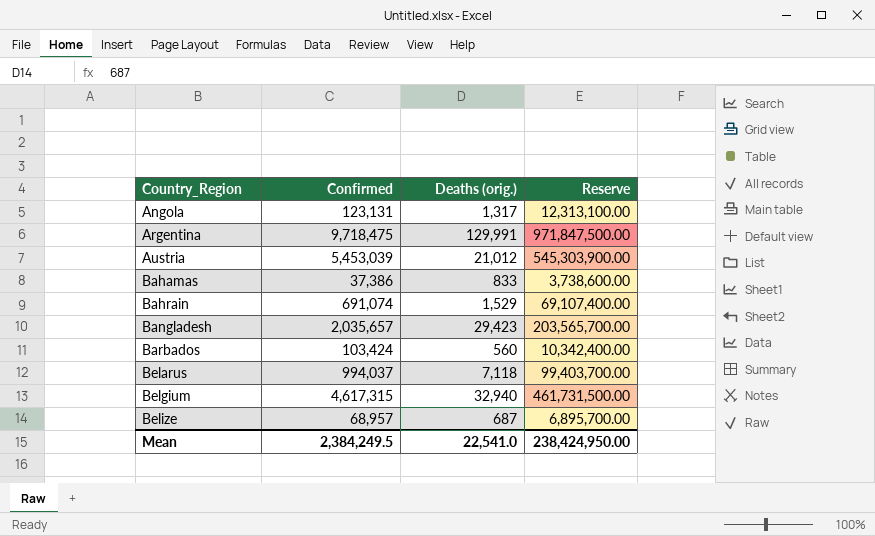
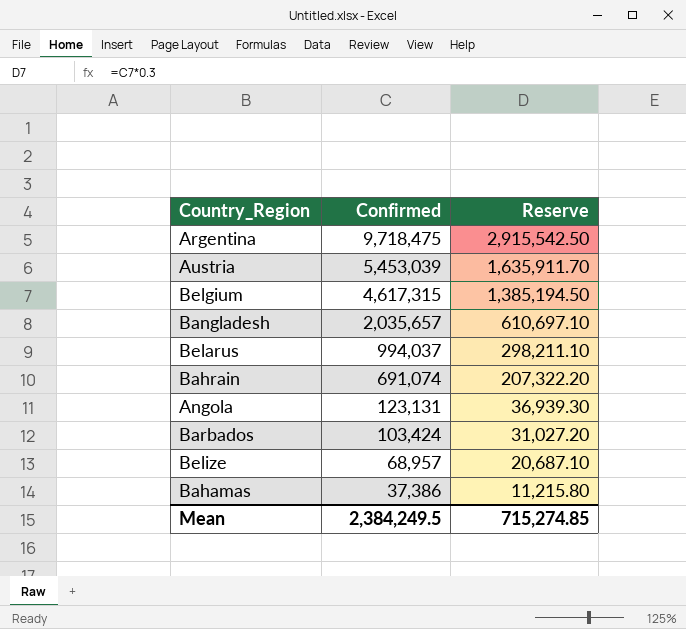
row order: Country_Region ascending -> Confirmed descending
column Deaths (orig.) | position: 3 -> none
column Reserve | formula: [Confirmed] * 100 -> [Confirmed] * 0.3
Mean | Reserve: 238,424,950.00 -> 715,274.85

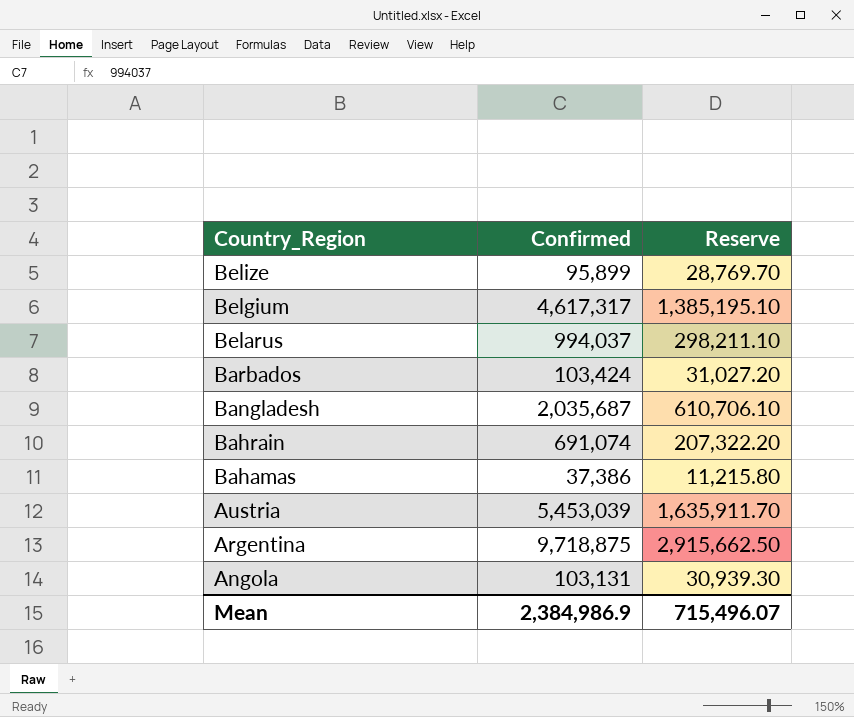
row order: Confirmed descending -> Country_Region descending
Belize | Confirmed: 68,957 -> 95,899
Belize | Reserve: 20,687.10 -> 28,769.70
Belgium | Confirmed: 4,617,315 -> 4,617,317
Belgium | Reserve: 1,385,194.50 -> 1,385,195.10
Bangladesh | Confirmed: 2,035,657 -> 2,035,687
Bangladesh | Reserve: 610,697.10 -> 610,706.10
Argentina | Confirmed: 9,718,475 -> 9,718,875
Argentina | Reserve: 2,915,542.50 -> 2,915,662.50
Angola | Confirmed: 123,131 -> 103,131
Angola | Reserve: 36,939.30 -> 30,939.30
Mean | Confirmed: 2,384,249.5 -> 2,384,986.9
Mean | Reserve: 715,274.85 -> 715,496.07

